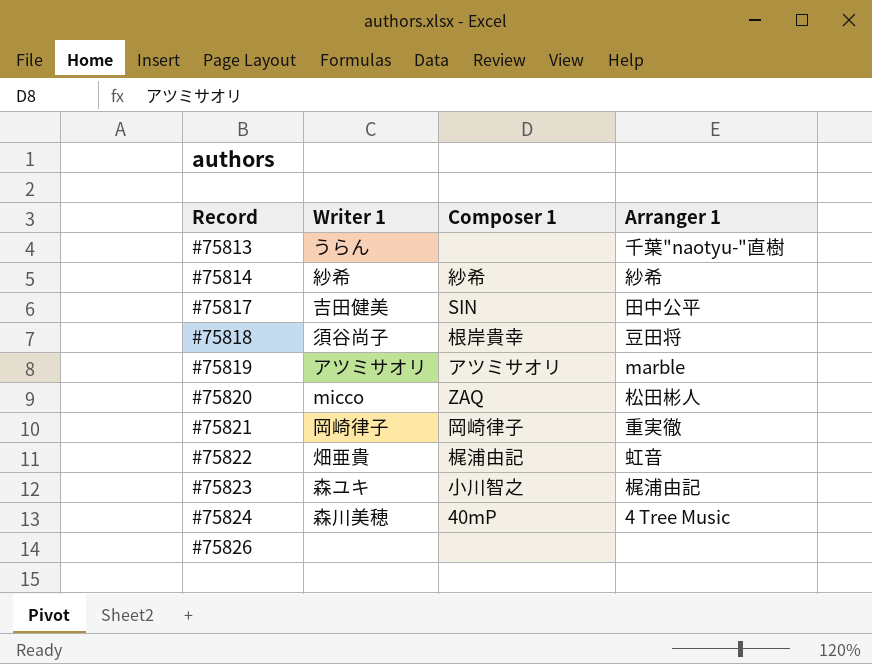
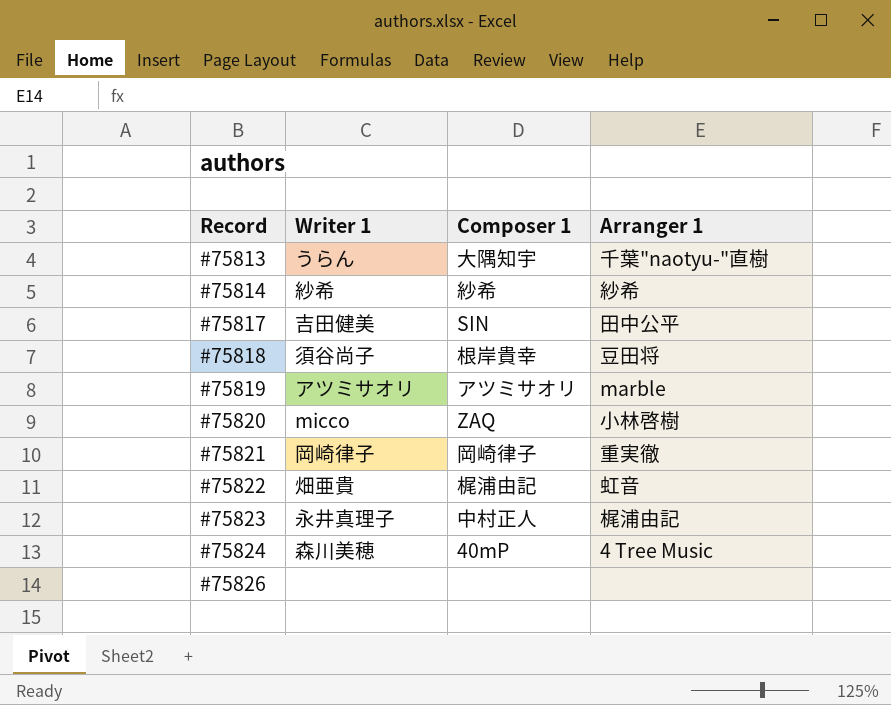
#75813 | Composer 1: none -> 大隅知宇
#75820 | Arranger 1: 松田彬人 -> 小林啓樹
#75823 | Writer 1: 森ユキ -> 永井真理子
#75823 | Composer 1: 小川智之 -> 中村正人

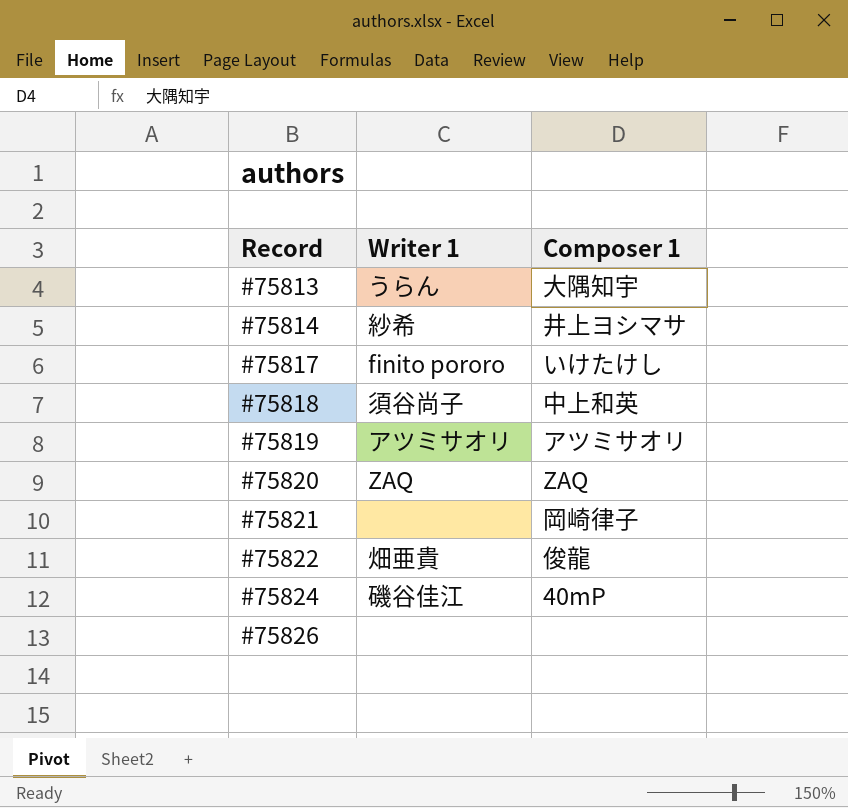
column Arranger 1 | position: 4 -> none
row #75823: 永井真理子 | 中村正人 | 梶浦由記 -> none
#75814 | Composer 1: 紗希 -> 井上ヨシマサ
#75817 | Writer 1: 吉田健美 -> finito pororo
#75817 | Composer 1: SIN -> いけたけし
#75818 | Composer 1: 根岸貴幸 -> 中上和英
#75820 | Writer 1: micco -> ZAQ
#75821 | Writer 1: 岡崎律子 -> none
#75822 | Composer 1: 梶浦由記 -> 俊龍
#75824 | Writer 1: 森川美穂 -> 磯谷佳江

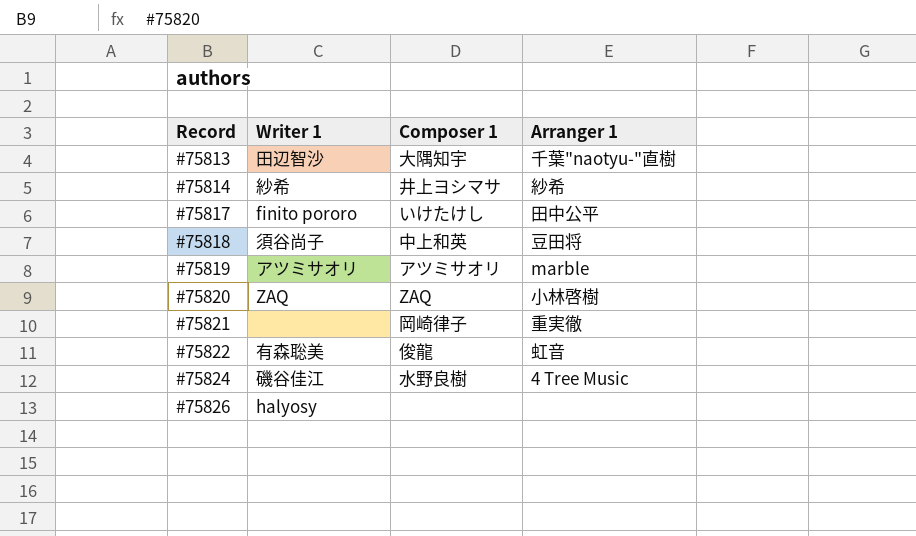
column Arranger 1 | position: none -> 4
#75813 | Writer 1: うらん -> 田辺智沙
#75822 | Writer 1: 畑亜貴 -> 有森聡美
#75824 | Composer 1: 40mP -> 水野良樹
#75826 | Writer 1: none -> halyosy

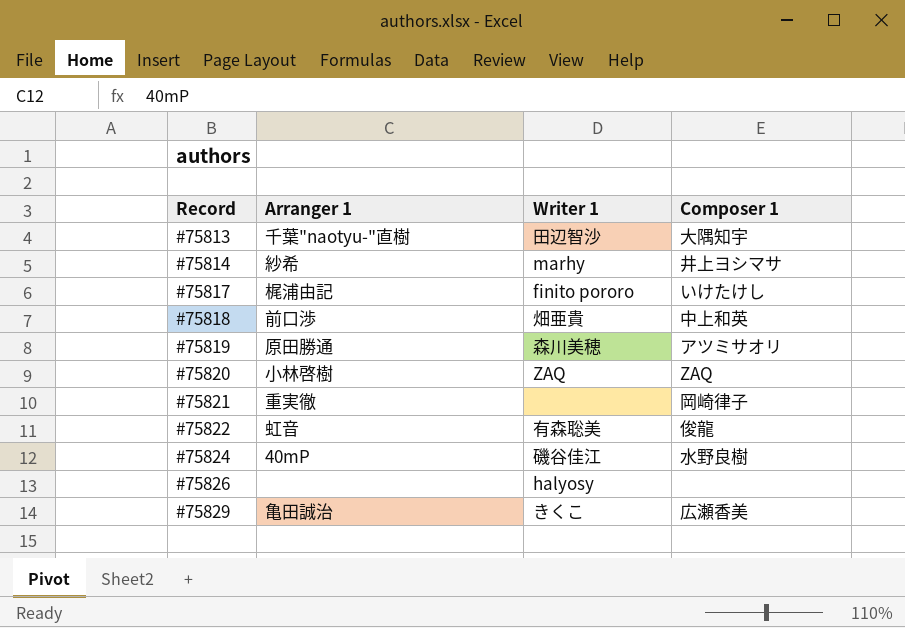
column Arranger 1 | position: 4 -> 2
#75814 | Writer 1: 紗希 -> marhy
#75817 | Arranger 1: 田中公平 -> 梶浦由記
#75818 | Arranger 1: 豆田将 -> 前口渉
#75818 | Writer 1: 須谷尚子 -> 畑亜貴
#75819 | Arranger 1: marble -> 原田勝通
#75819 | Writer 1: アツミサオリ -> 森川美穂
#75824 | Arranger 1: 4 Tree Music -> 40mP
row #75829: none -> 亀田誠治 | きくこ | 広瀬香美

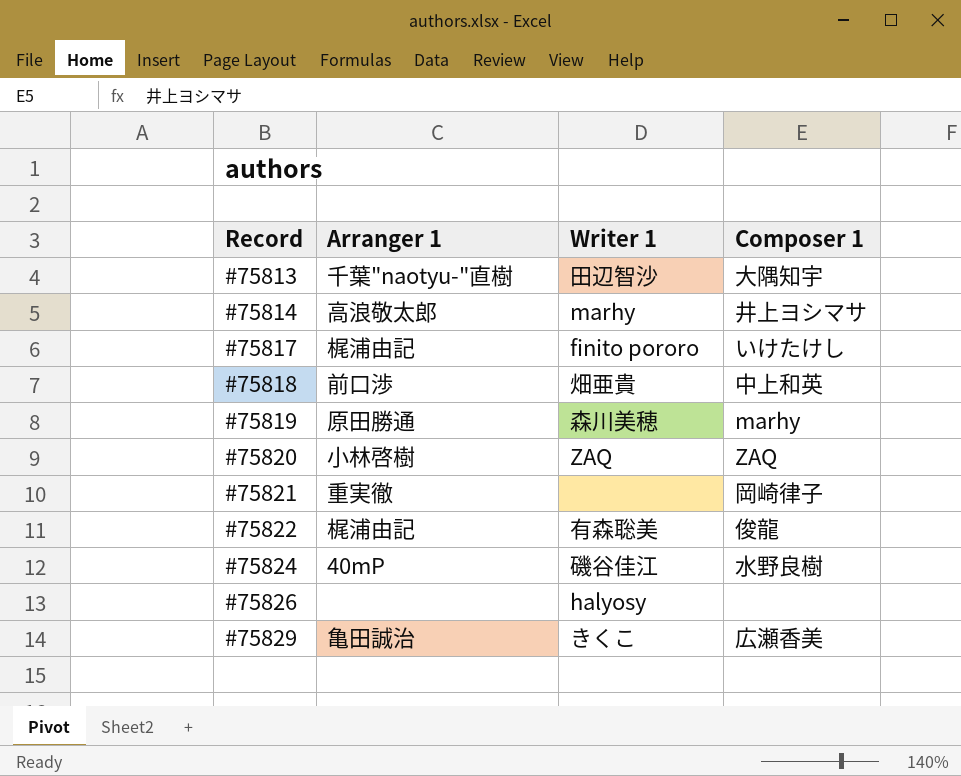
#75814 | Arranger 1: 紗希 -> 高浪敬太郎
#75819 | Composer 1: アツミサオリ -> marhy
#75822 | Arranger 1: 虹音 -> 梶浦由記

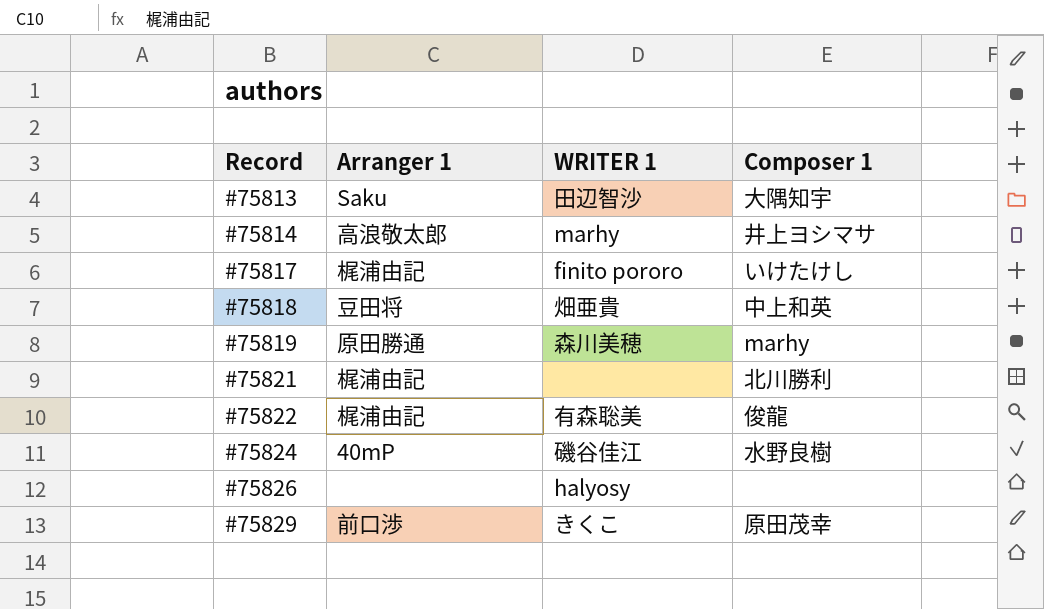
column name: Writer 1 -> WRITER 1
row #75820: 小林啓樹 | ZAQ | ZAQ -> none
#75813 | Arranger 1: 千葉"naotyu-"直樹 -> Saku
#75818 | Arranger 1: 前口渉 -> 豆田将
#75821 | Arranger 1: 重実徹 -> 梶浦由記
#75821 | Composer 1: 岡崎律子 -> 北川勝利
#75829 | Arranger 1: 亀田誠治 -> 前口渉
#75829 | Composer 1: 広瀬香美 -> 原田茂幸

